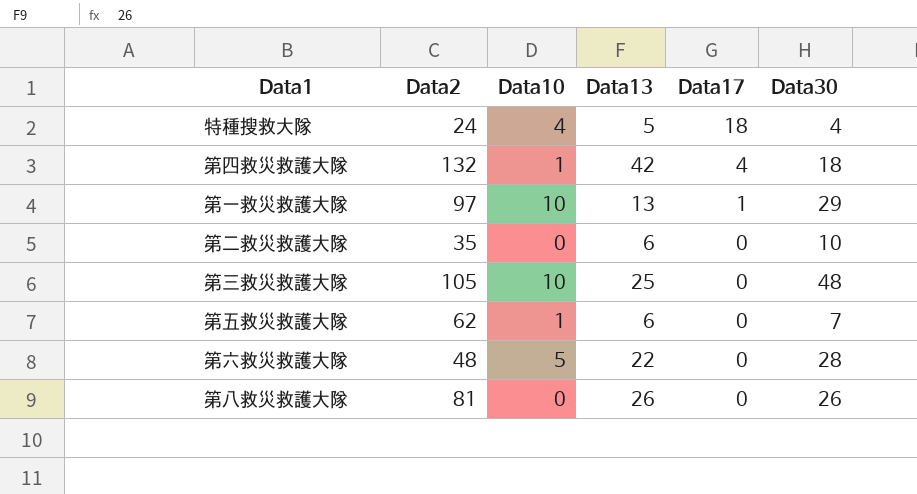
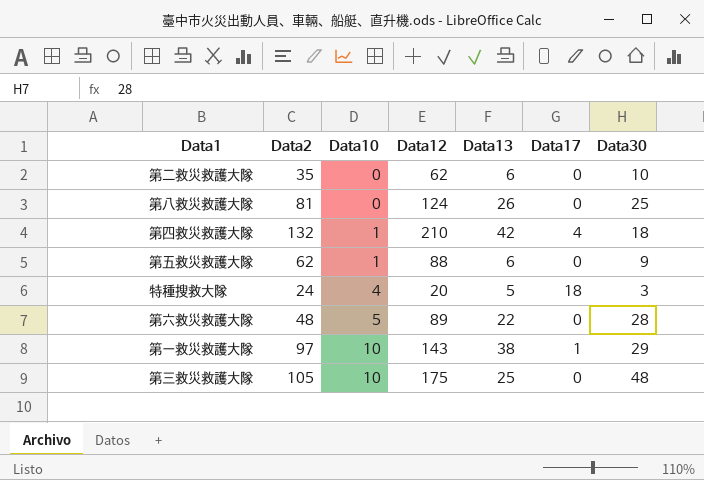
row order: Data17 descending -> Data10 ascending
column Data12 | position: none -> 4
第八救災救護大隊 | Data30: 26 -> 25
第五救災救護大隊 | Data30: 7 -> 9
特種搜救大隊 | Data30: 4 -> 3
第一救災救護大隊 | Data13: 13 -> 38

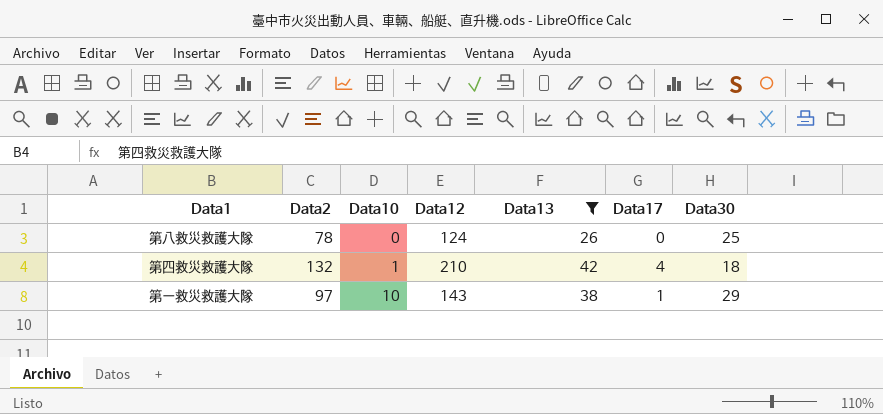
filter: none -> Data13 >= 26
第八救災救護大隊 | Data2: 81 -> 78

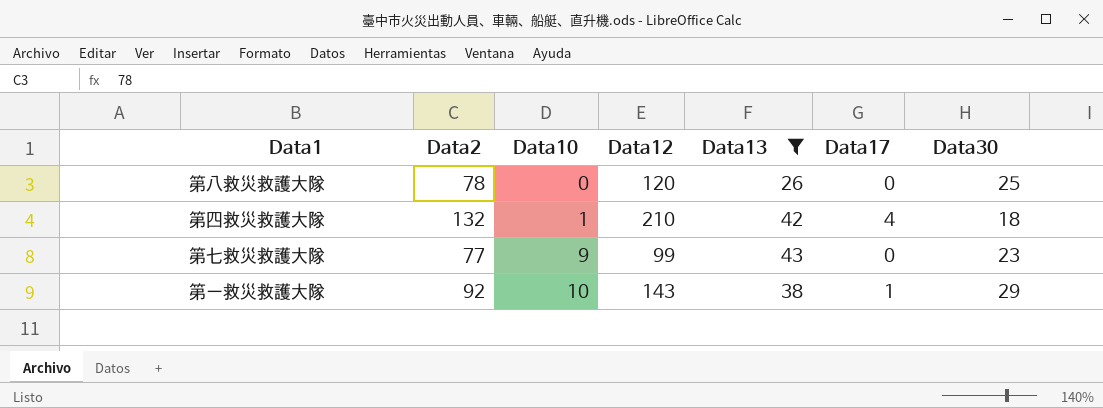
第八救災救護大隊 | Data12: 124 -> 120
row 第七救災救護大隊: none -> 77 | 9 | 99 | 43 | 0 | 23
第一救災救護大隊 | Data2: 97 -> 92

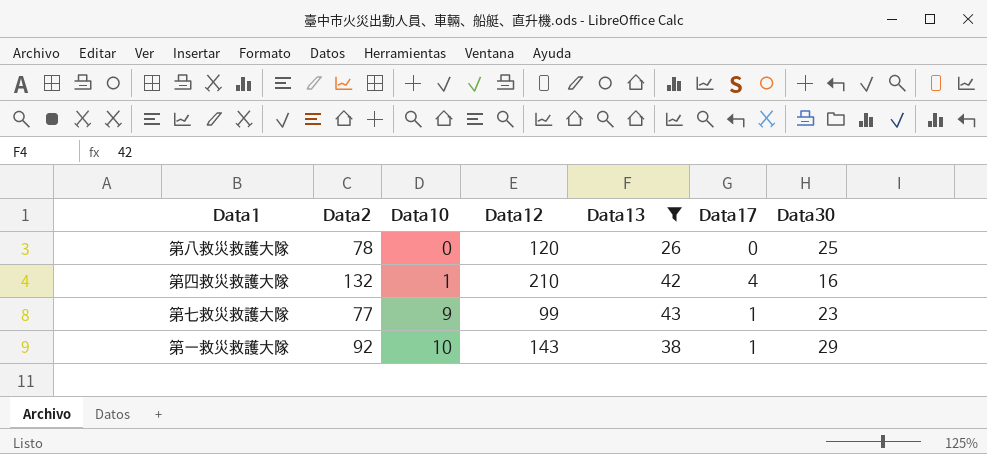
第四救災救護大隊 | Data30: 18 -> 16
第七救災救護大隊 | Data17: 0 -> 1

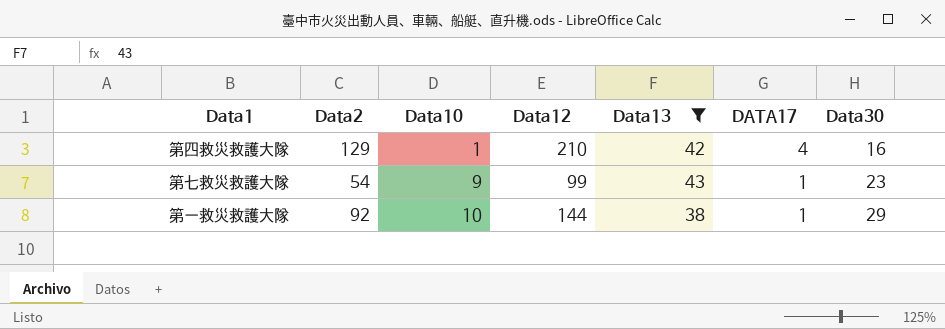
column name: Data17 -> DATA17
row 第八救災救護大隊: 78 | 0 | 120 | 26 | 0 | 25 -> none
第四救災救護大隊 | Data2: 132 -> 129
第七救災救護大隊 | Data2: 77 -> 54
第一救災救護大隊 | Data12: 143 -> 144

